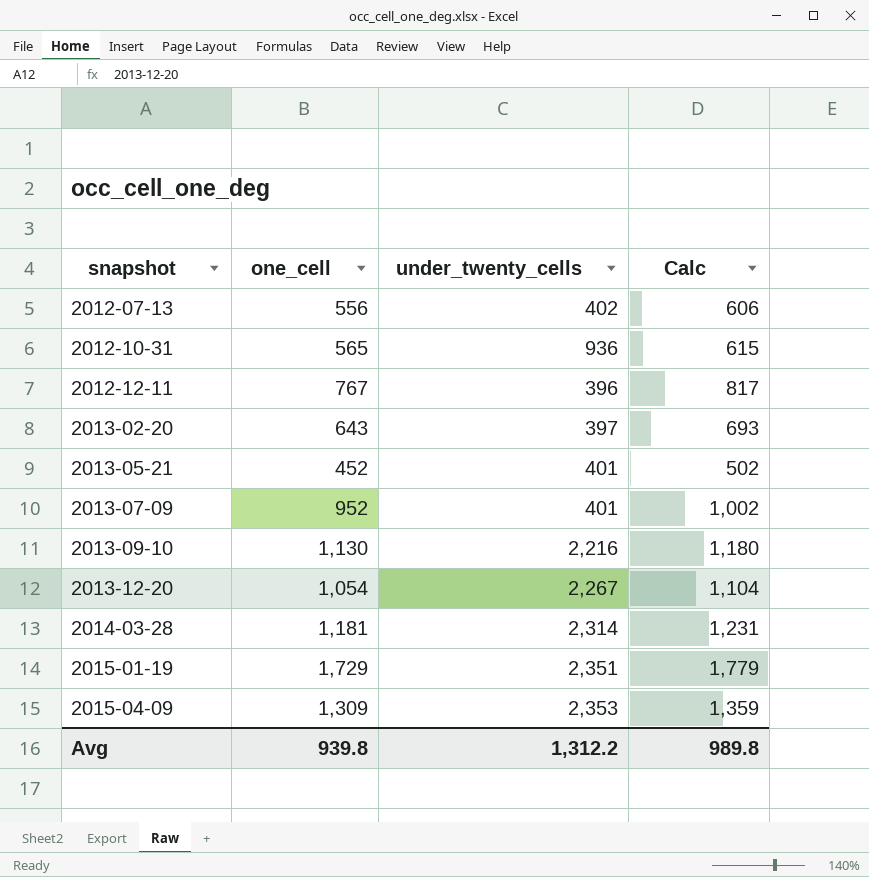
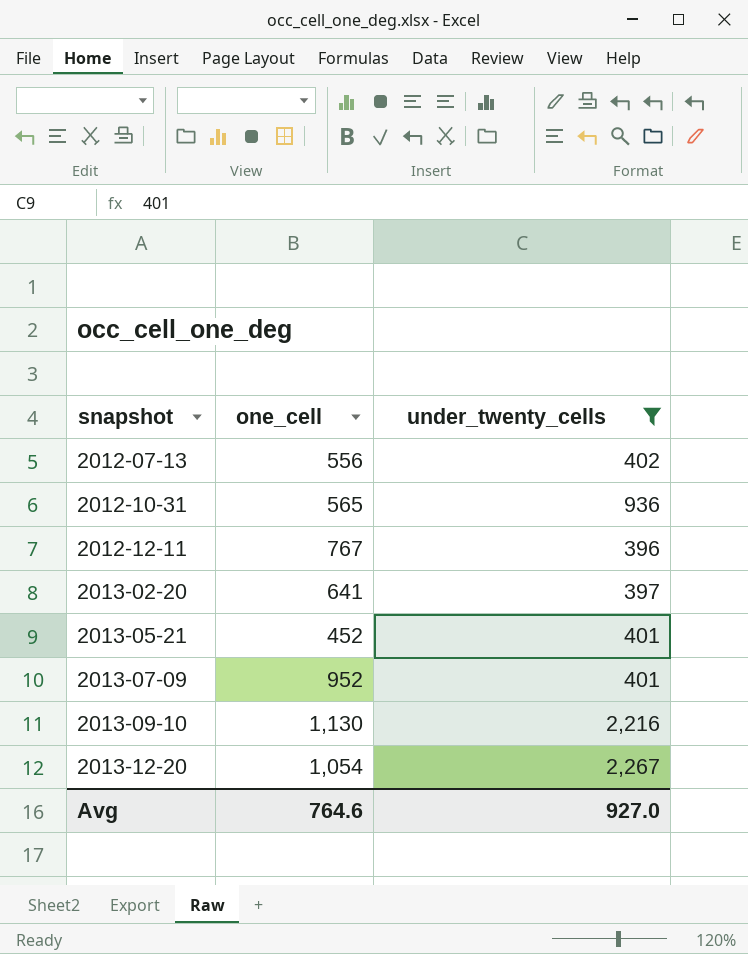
filter: none -> under_twenty_cells <= 2,267
column Calc | formula: [one_cell] + 50 -> none
2013-02-20 | one_cell: 643 -> 641
Avg | one_cell: 939.8 -> 764.6
Avg | under_twenty_cells: 1,312.2 -> 927.0

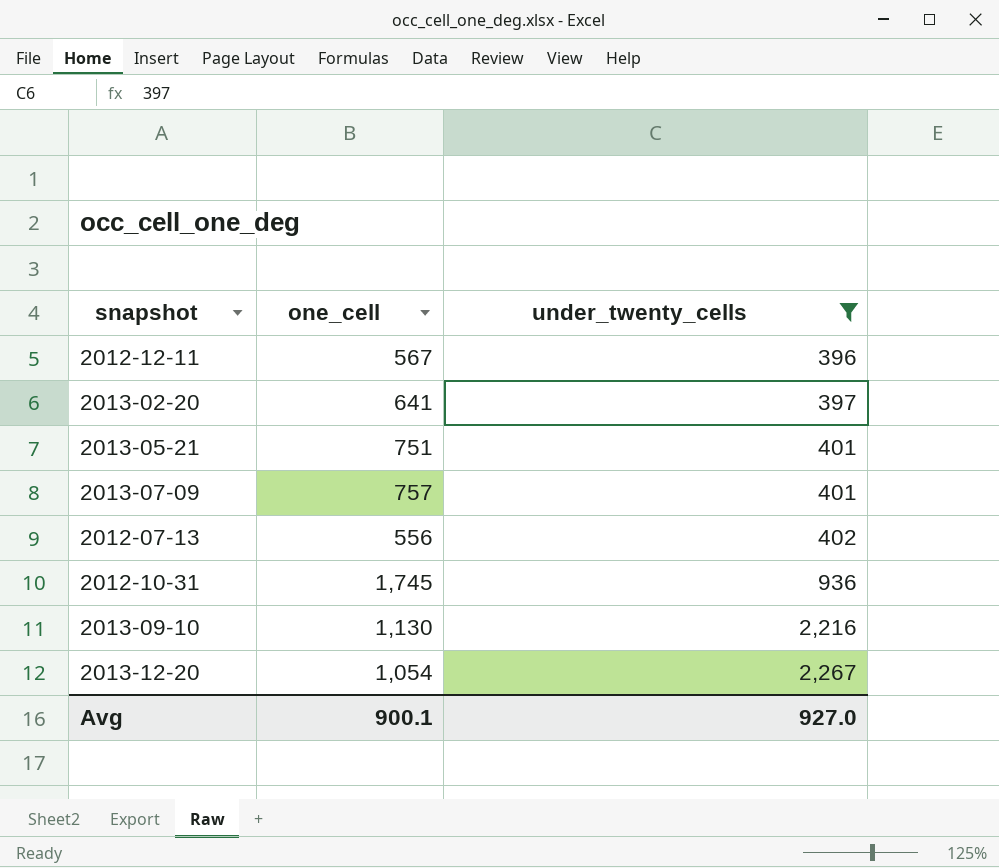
row order: snapshot ascending -> under_twenty_cells ascending
2012-12-11 | one_cell: 767 -> 567
2013-05-21 | one_cell: 452 -> 751
2013-07-09 | one_cell: 952 -> 757
2012-10-31 | one_cell: 565 -> 1,745
Avg | one_cell: 764.6 -> 900.1

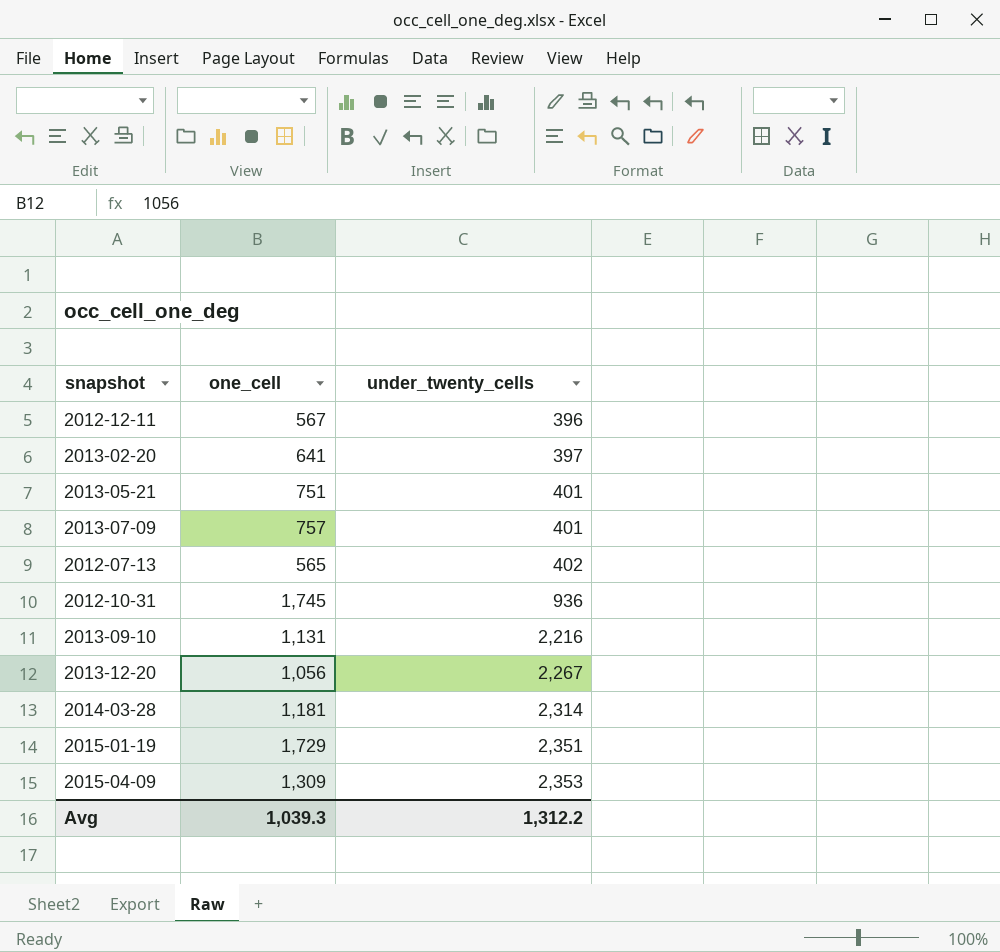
filter: under_twenty_cells <= 2,267 -> none
2012-07-13 | one_cell: 556 -> 565
2013-09-10 | one_cell: 1,130 -> 1,131
2013-12-20 | one_cell: 1,054 -> 1,056
Avg | one_cell: 900.1 -> 1,039.3
Avg | under_twenty_cells: 927.0 -> 1,312.2

